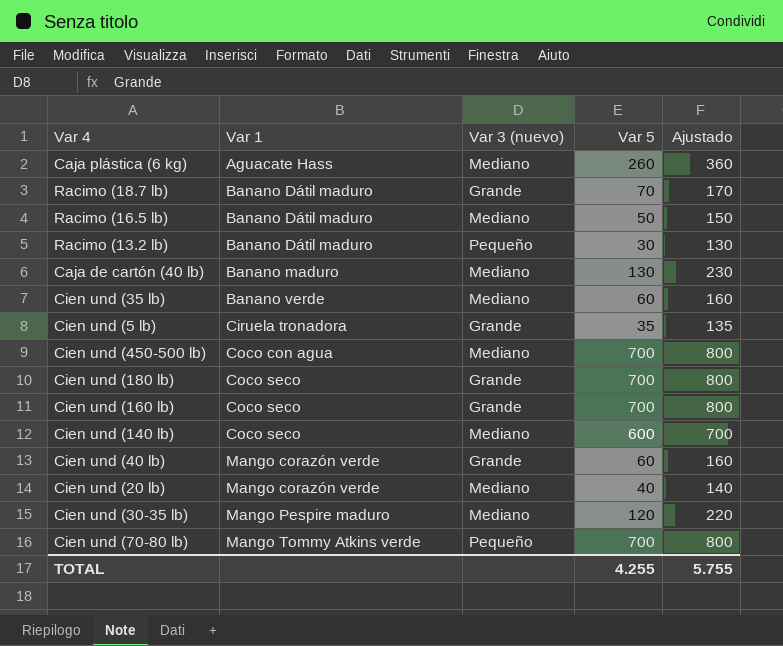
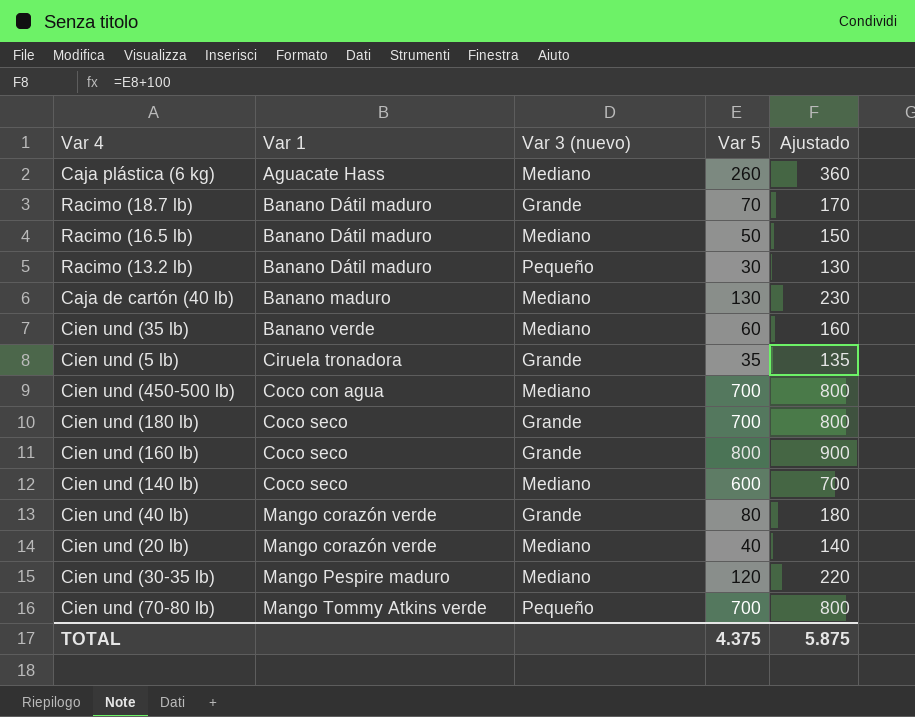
Cien und (160 lb) | Var 5: 700 -> 800
Cien und (160 lb) | Ajustado: 800 -> 900
Cien und (40 lb) | Var 5: 60 -> 80
Cien und (40 lb) | Ajustado: 160 -> 180
TOTAL | Var 5: 4.255 -> 4.375
TOTAL | Ajustado: 5.755 -> 5.875

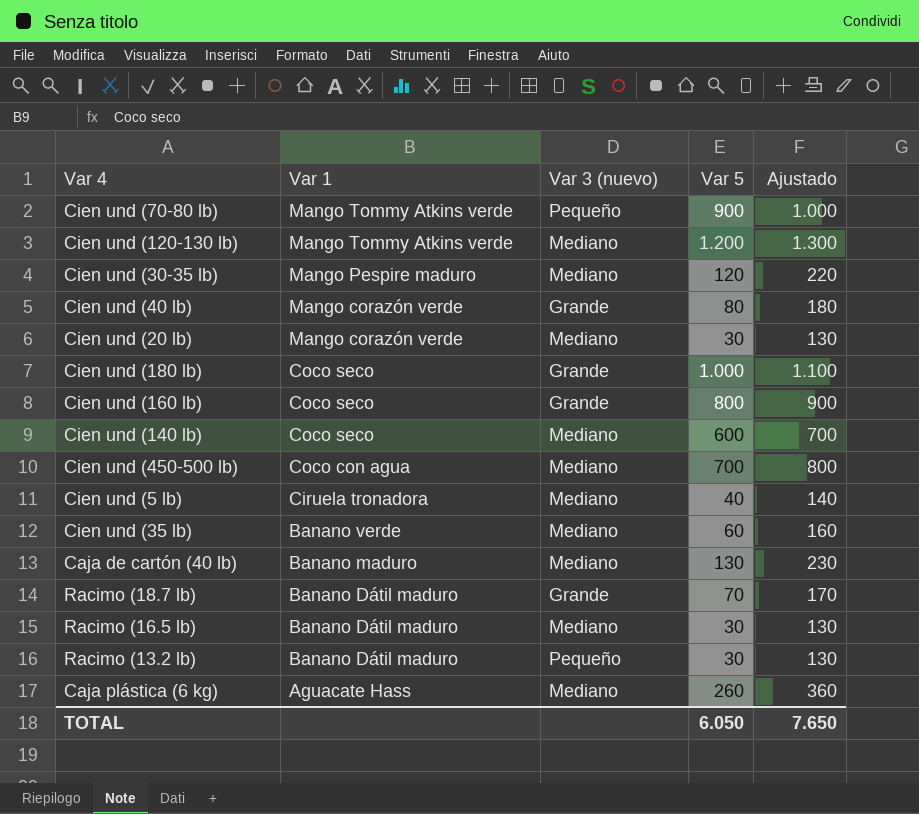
row order: Var 1 ascending -> Var 1 descending
Cien und (70-80 lb) | Var 5: 700 -> 900
Cien und (70-80 lb) | Ajustado: 800 -> 1.000
row Cien und (120-130 lb): none -> Mango Tommy Atkins verde | Mediano | 1.200 | 1.300
Cien und (20 lb) | Var 5: 40 -> 30
Cien und (20 lb) | Ajustado: 140 -> 130
Cien und (180 lb) | Var 5: 700 -> 1.000
Cien und (180 lb) | Ajustado: 800 -> 1.100
Cien und (5 lb) | Var 3 (nuevo): Grande -> Mediano
Cien und (5 lb) | Var 5: 35 -> 40
Cien und (5 lb) | Ajustado: 135 -> 140
Racimo (16.5 lb) | Var 5: 50 -> 30
Racimo (16.5 lb) | Ajustado: 150 -> 130
TOTAL | Var 5: 4.375 -> 6.050
TOTAL | Ajustado: 5.875 -> 7.650

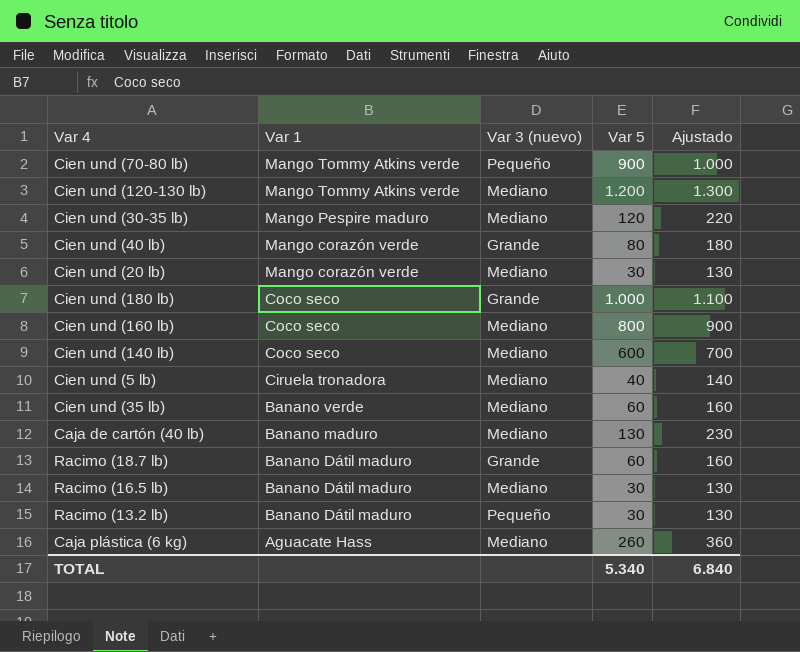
row Cien und (450-500 lb): Coco con agua | Mediano | 700 | 800 -> none
Cien und (160 lb) | Var 3 (nuevo): Grande -> Mediano
Racimo (18.7 lb) | Var 5: 70 -> 60
Racimo (18.7 lb) | Ajustado: 170 -> 160
TOTAL | Var 5: 6.050 -> 5.340
TOTAL | Ajustado: 7.650 -> 6.840

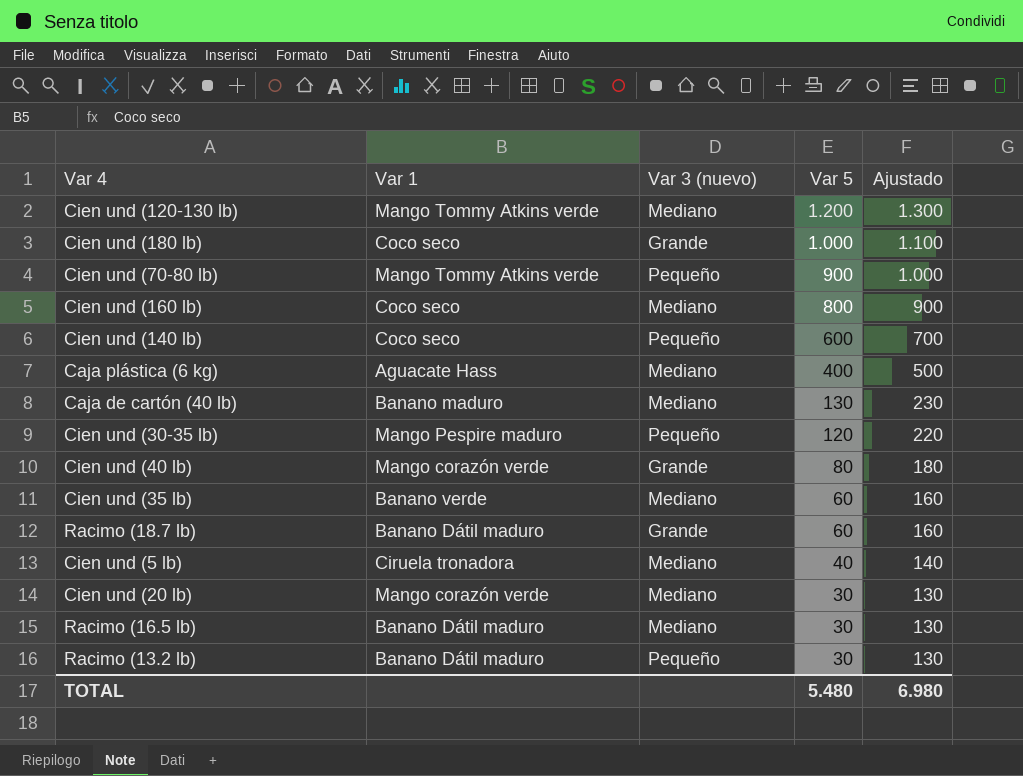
row order: Var 1 descending -> Var 5 descending
Cien und (140 lb) | Var 3 (nuevo): Mediano -> Pequeño
Caja plástica (6 kg) | Var 5: 260 -> 400
Caja plástica (6 kg) | Ajustado: 360 -> 500
Cien und (30-35 lb) | Var 3 (nuevo): Mediano -> Pequeño
TOTAL | Var 5: 5.340 -> 5.480
TOTAL | Ajustado: 6.840 -> 6.980

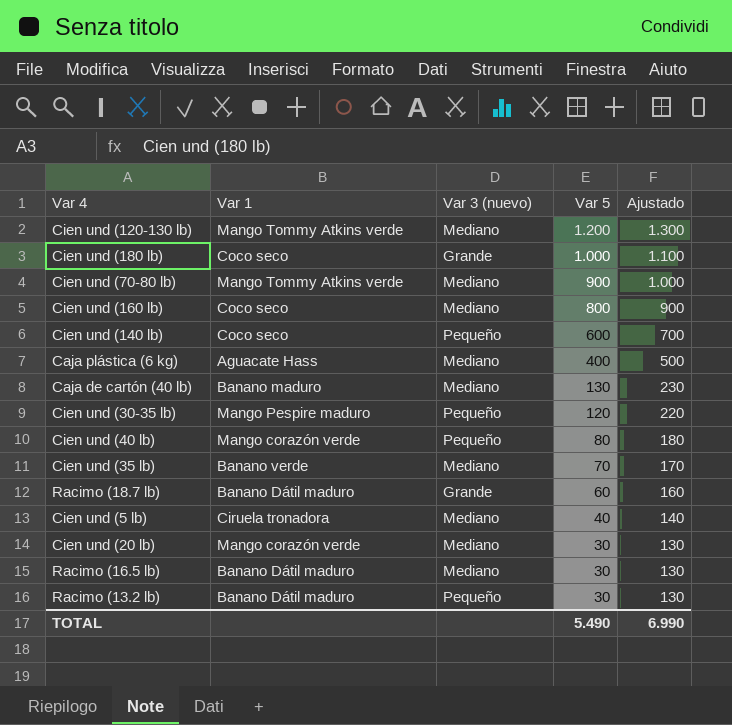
Cien und (70-80 lb) | Var 3 (nuevo): Pequeño -> Mediano
Cien und (40 lb) | Var 3 (nuevo): Grande -> Pequeño
Cien und (35 lb) | Var 5: 60 -> 70
Cien und (35 lb) | Ajustado: 160 -> 170
TOTAL | Var 5: 5.480 -> 5.490
TOTAL | Ajustado: 6.980 -> 6.990

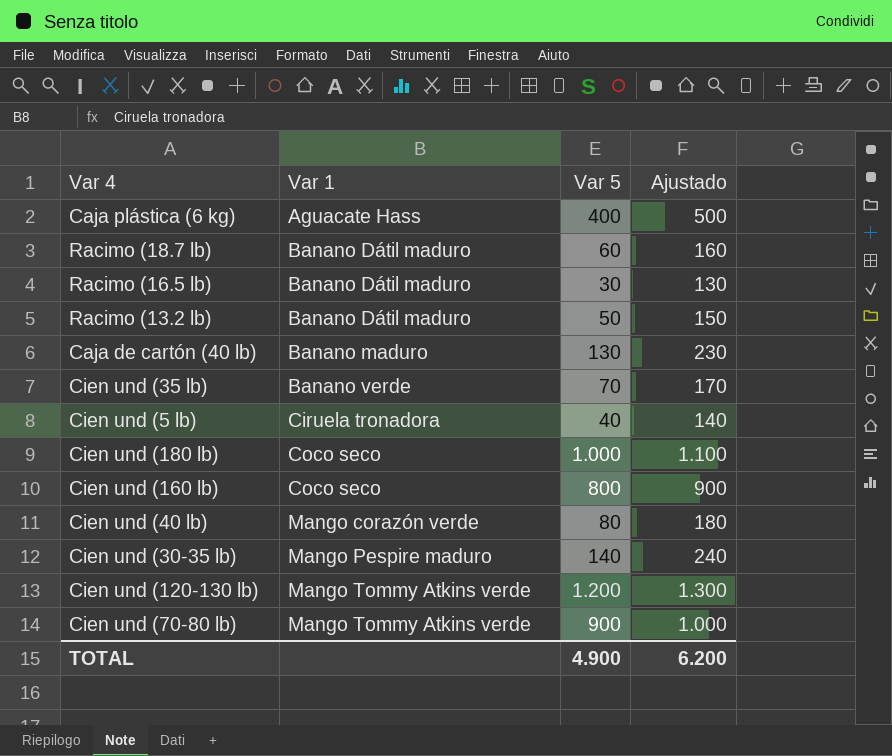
row order: Var 5 descending -> Var 1 ascending
column Var 3 (nuevo) | position: 3 -> none
row Cien und (140 lb): Coco seco | Pequeño | 600 | 700 -> none
row Cien und (20 lb): Mango corazón verde | Mediano | 30 | 130 -> none
Racimo (13.2 lb) | Var 5: 30 -> 50
Racimo (13.2 lb) | Ajustado: 130 -> 150
Cien und (30-35 lb) | Var 5: 120 -> 140
Cien und (30-35 lb) | Ajustado: 220 -> 240
TOTAL | Var 5: 5.490 -> 4.900
TOTAL | Ajustado: 6.990 -> 6.200

